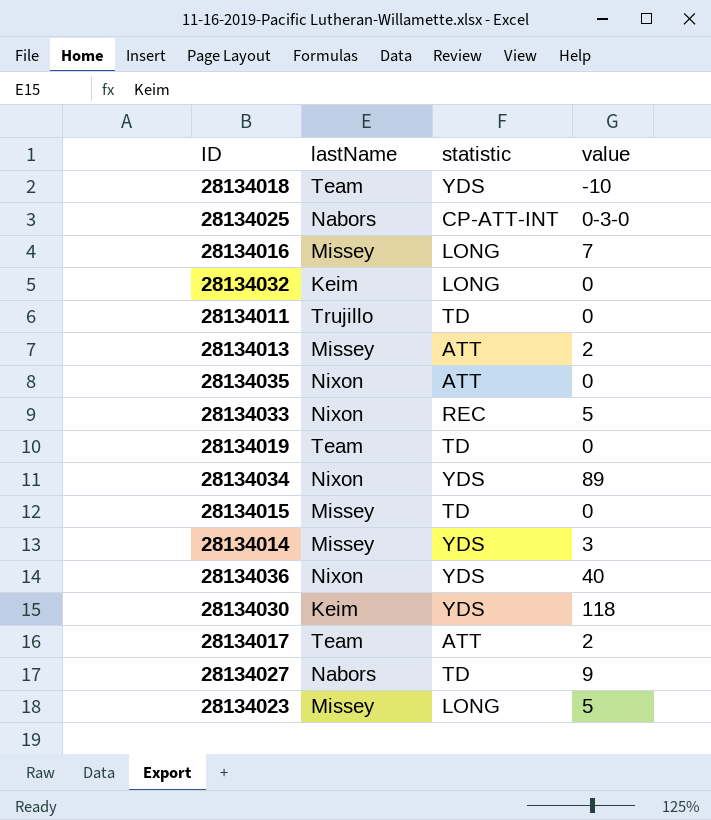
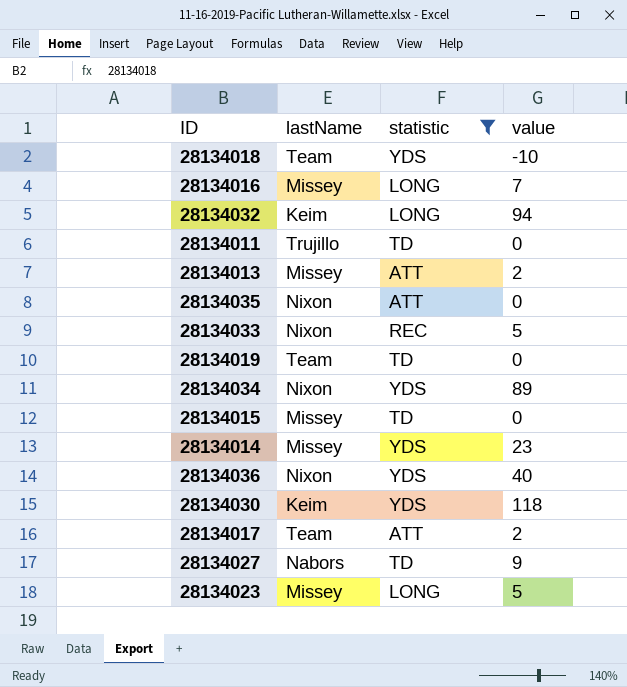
filter: none -> statistic != CP-ATT-INT
28134032 | value: 0 -> 94
28134014 | value: 3 -> 23

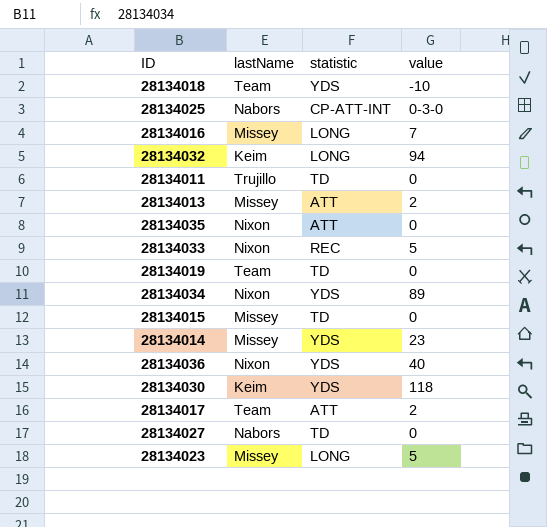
filter: statistic != CP-ATT-INT -> none
28134027 | value: 9 -> 0

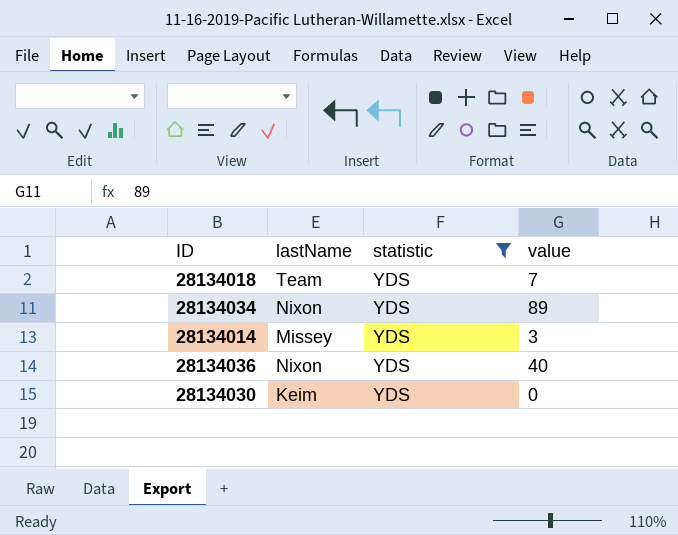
filter: none -> statistic = YDS
28134018 | value: -10 -> 7
28134014 | value: 23 -> 3
28134030 | value: 118 -> 0

